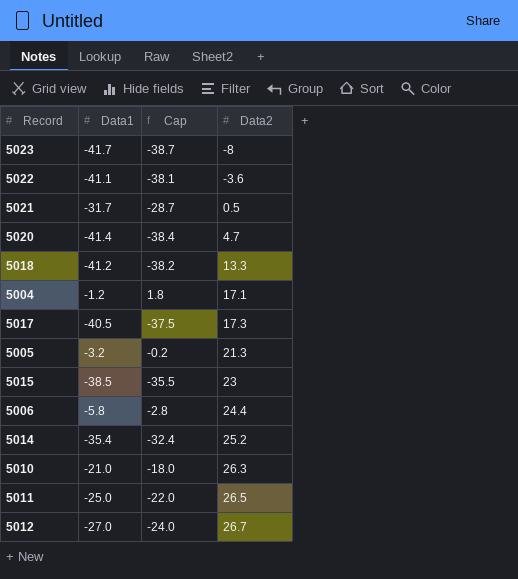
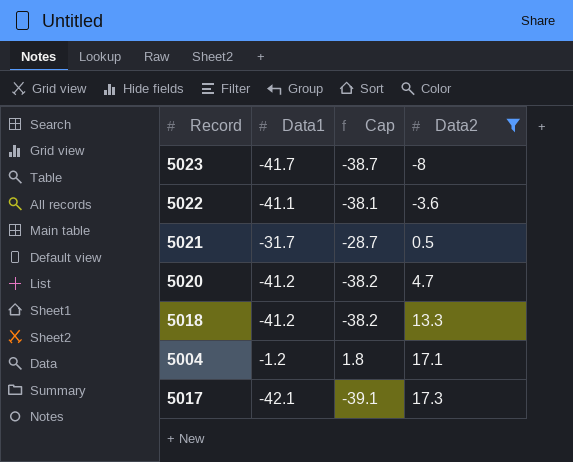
filter: none -> Data2 <= 17.3
5020 | Data1: -41.4 -> -41.2
5020 | Cap: -38.4 -> -38.2
5017 | Data1: -40.5 -> -42.1
5017 | Cap: -37.5 -> -39.1

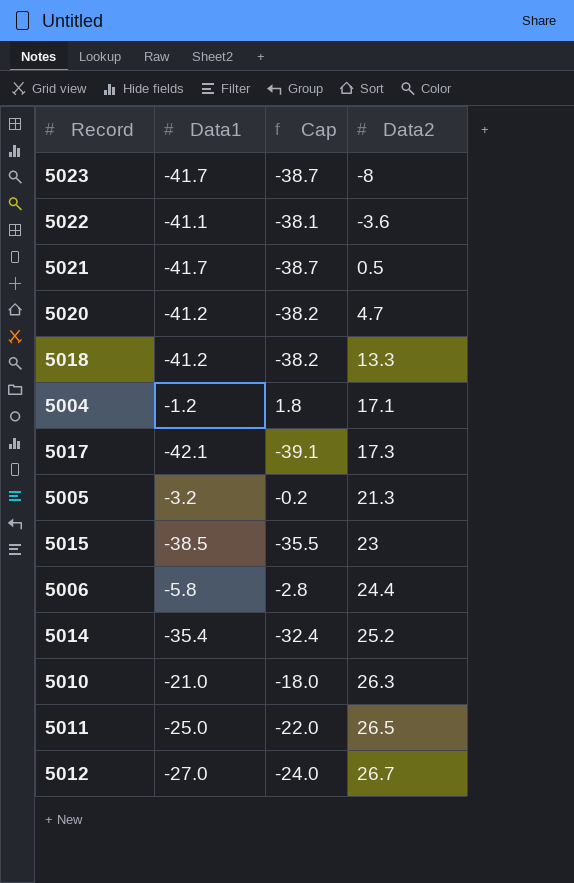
filter: Data2 <= 17.3 -> none
5021 | Data1: -31.7 -> -41.7
5021 | Cap: -28.7 -> -38.7

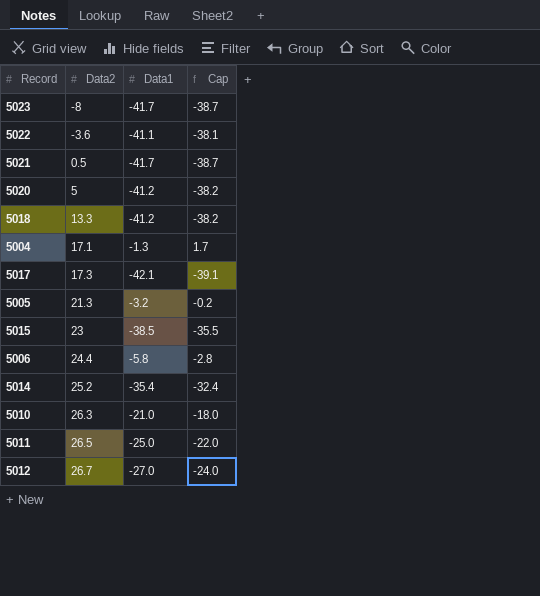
column Data2 | position: 4 -> 2
5020 | Data2: 4.7 -> 5
5004 | Data1: -1.2 -> -1.3
5004 | Cap: 1.8 -> 1.7

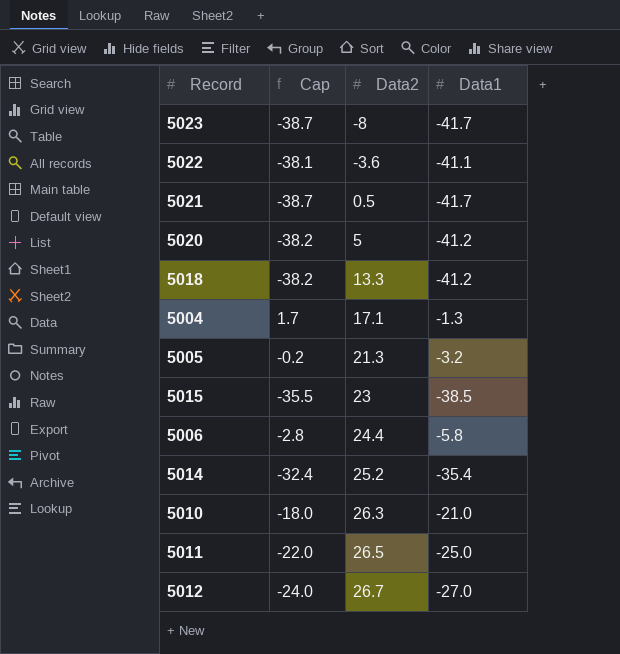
column Cap | position: 4 -> 2
row 5017: 17.3 | -42.1 | -39.1 -> none

